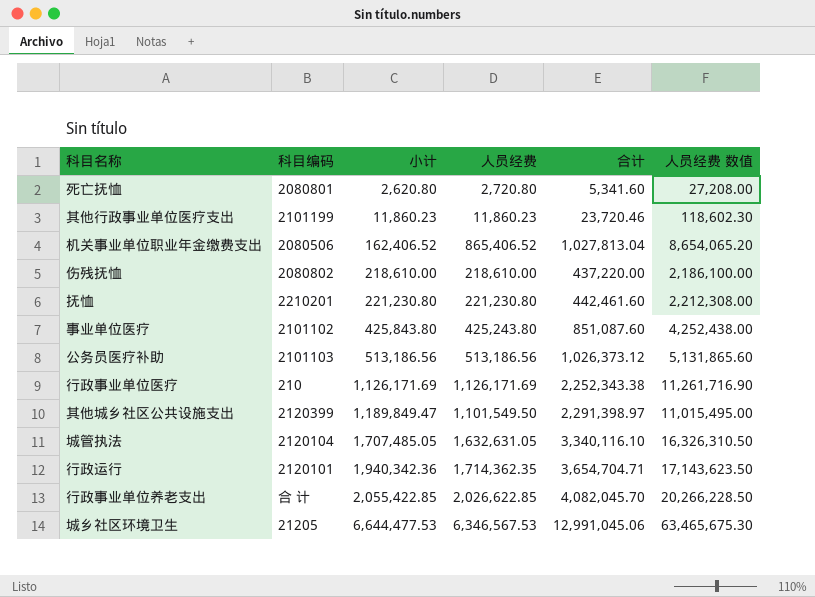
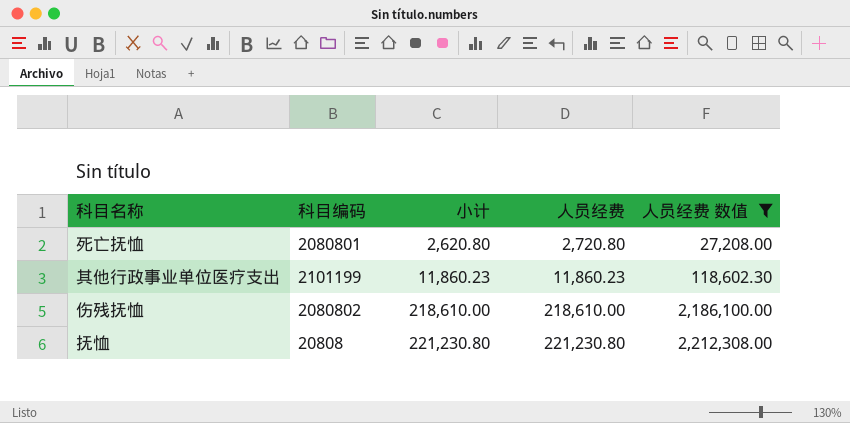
filter: none -> 人员经费 数值 <= 2,212,308.00
column 合计 | formula: [小计] + [人员经费] -> none
抚恤 | 科目编码: 2210201 -> 20808

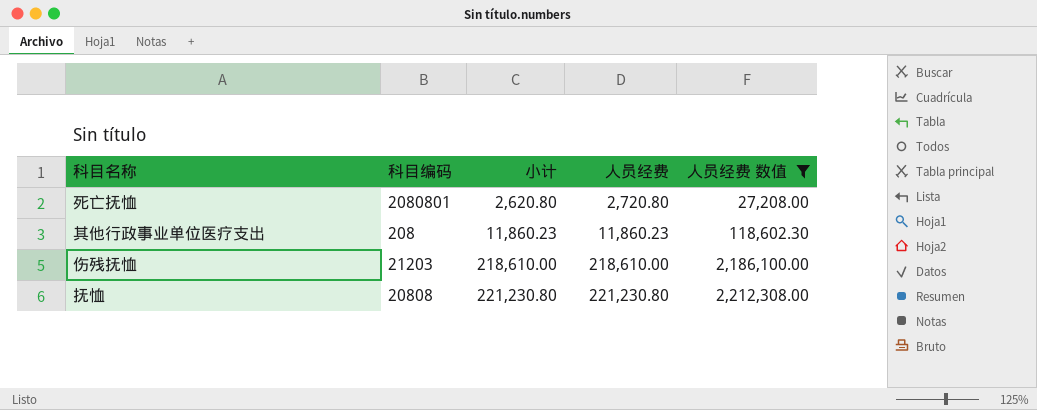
其他行政事业单位医疗支出 | 科目编码: 2101199 -> 208
伤残抚恤 | 科目编码: 2080802 -> 21203

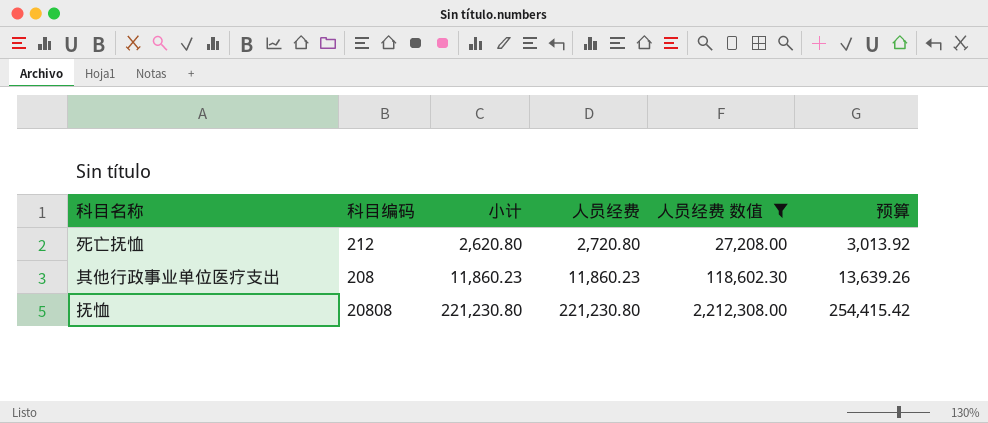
column 预算 | formula: none -> [小计] * 1.15
row 伤残抚恤: 21203 | 218,610.00 | 218,610.00 | 2,186,100.00 -> none
死亡抚恤 | 科目编码: 2080801 -> 212

